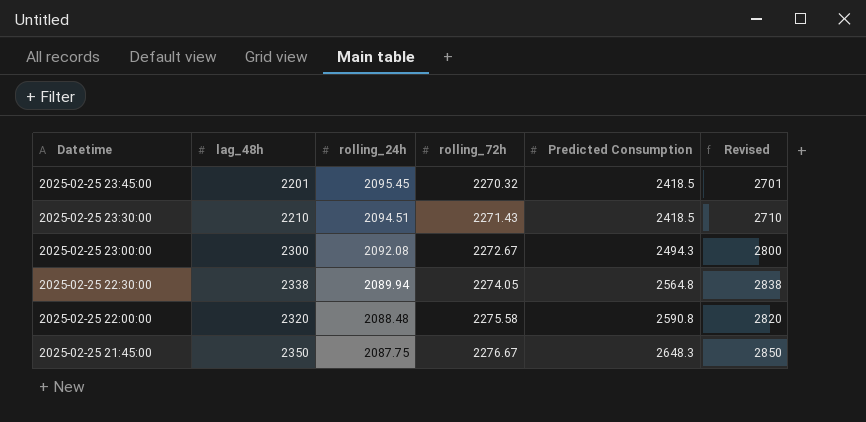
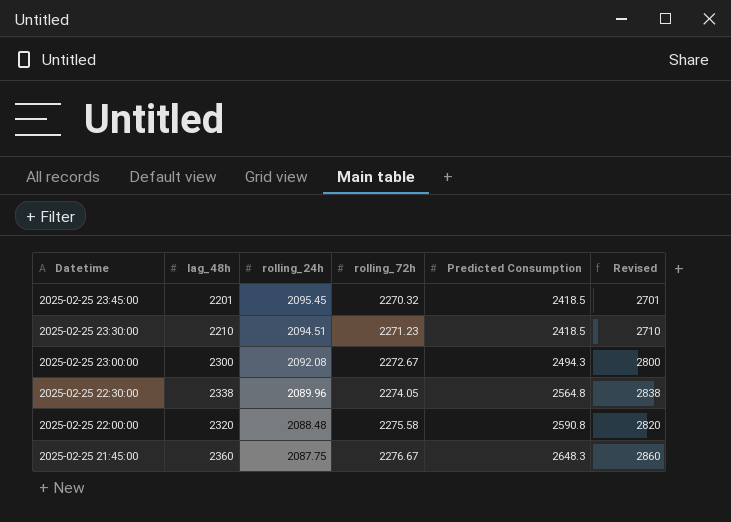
2025-02-25 23:30:00 | rolling_72h: 2271.43 -> 2271.23
2025-02-25 22:30:00 | rolling_24h: 2089.94 -> 2089.96
2025-02-25 21:45:00 | lag_48h: 2350 -> 2360
2025-02-25 21:45:00 | Revised: 2850 -> 2860

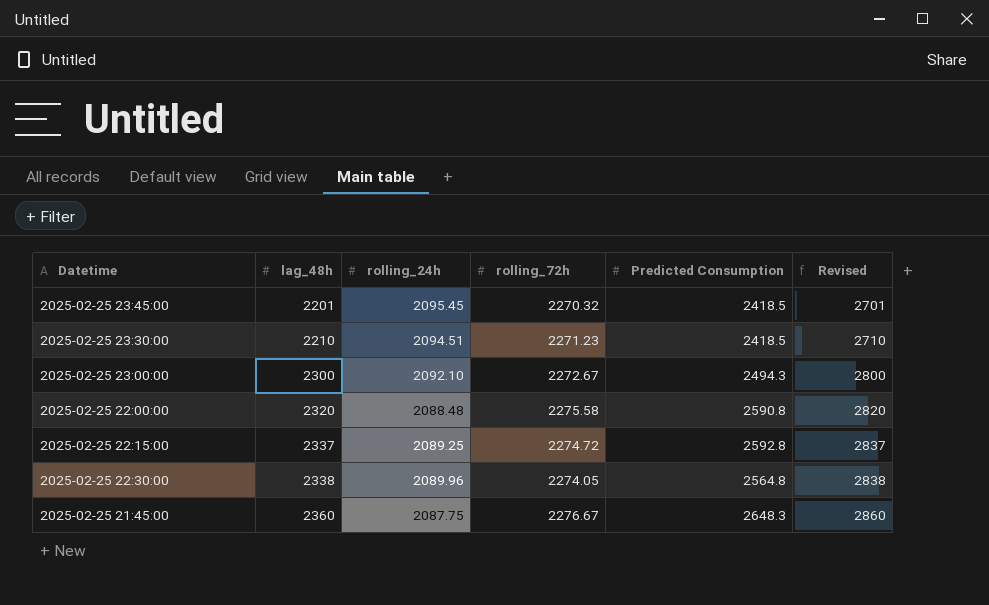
row order: Datetime descending -> lag_48h ascending
2025-02-25 23:00:00 | rolling_24h: 2092.08 -> 2092.10
row 2025-02-25 22:15:00: none -> 2337 | 2089.25 | 2274.72 | 2592.8 | 2837

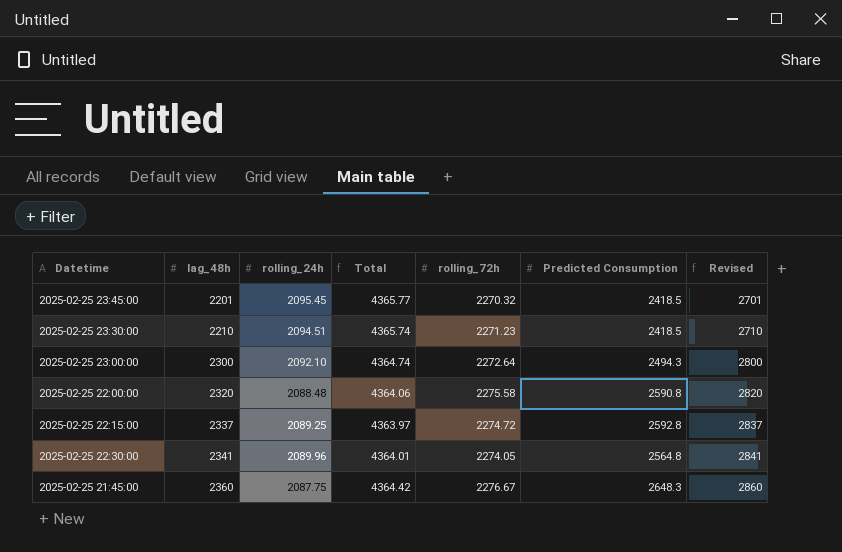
column Total | formula: none -> [rolling_24h] + [rolling_72h]
2025-02-25 23:00:00 | rolling_72h: 2272.67 -> 2272.64
2025-02-25 22:30:00 | lag_48h: 2338 -> 2341
2025-02-25 22:30:00 | Revised: 2838 -> 2841

